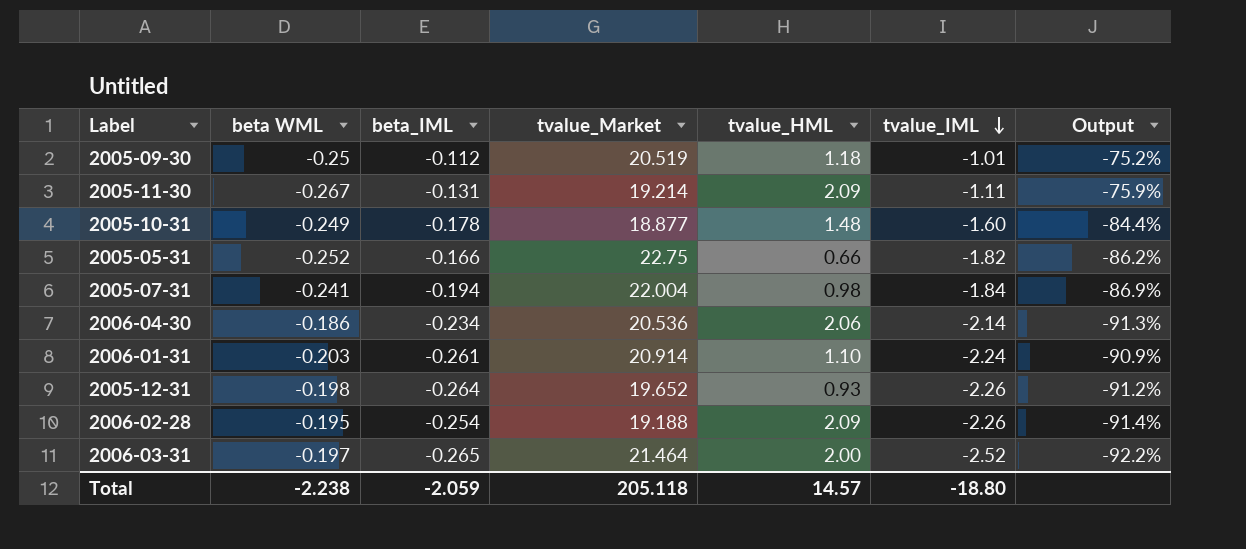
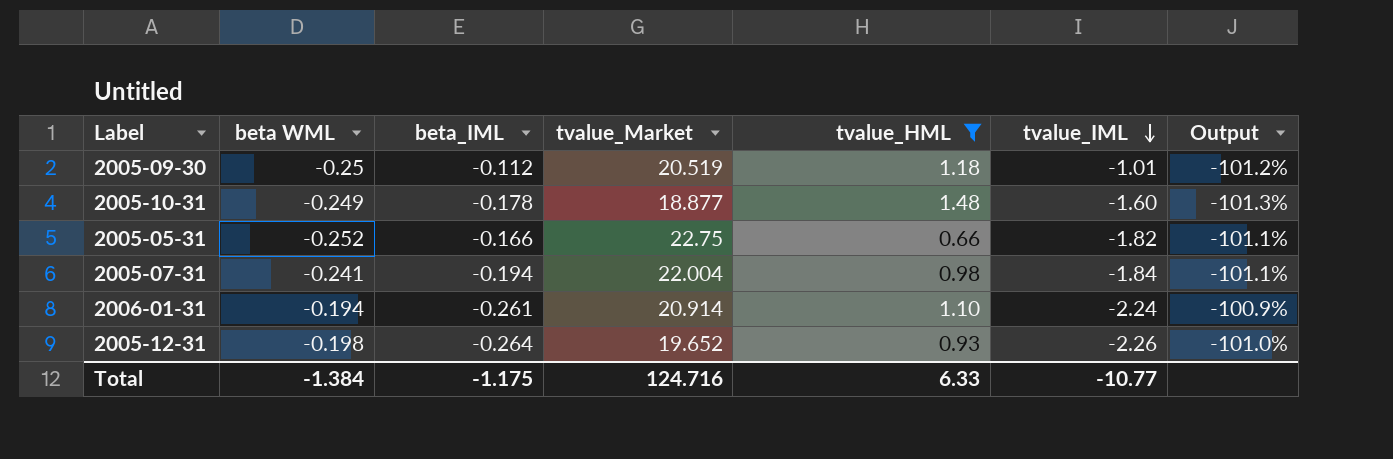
filter: none -> tvalue_HML <= 1.48
column Output | formula: ([beta WML] - [tvalue_IML]) / [tvalue_IML] -> ([beta WML] - [tvalue_Market]) / [tvalue_Market]
2006-01-31 | beta WML: -0.203 -> -0.194
Total | beta WML: -2.238 -> -1.384
Total | beta_IML: -2.059 -> -1.175
Total | tvalue_Market: 205.118 -> 124.716
Total | tvalue_HML: 14.57 -> 6.33
Total | tvalue_IML: -18.80 -> -10.77

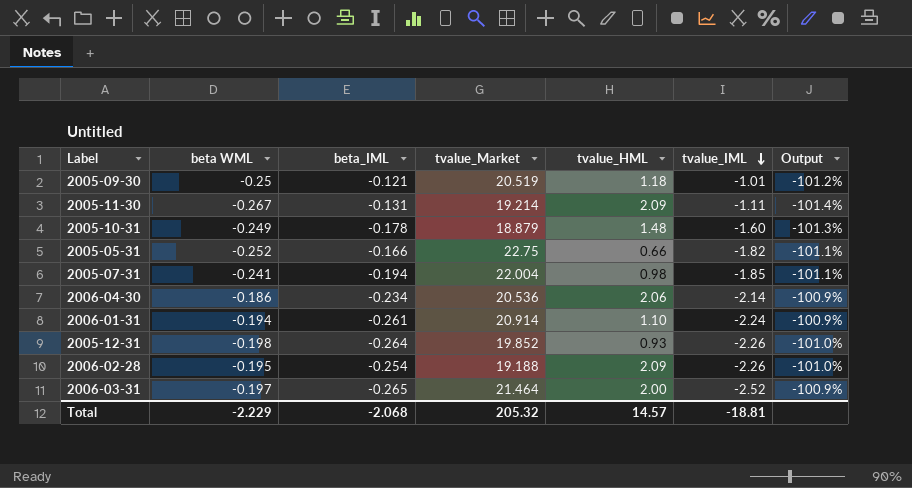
filter: tvalue_HML <= 1.48 -> none
2005-09-30 | beta_IML: -0.112 -> -0.121
2005-10-31 | tvalue_Market: 18.877 -> 18.879
2005-07-31 | tvalue_IML: -1.84 -> -1.85
2005-12-31 | tvalue_Market: 19.652 -> 19.852
Total | beta WML: -1.384 -> -2.229
Total | beta_IML: -1.175 -> -2.068
Total | tvalue_Market: 124.716 -> 205.32
Total | tvalue_HML: 6.33 -> 14.57
Total | tvalue_IML: -10.77 -> -18.81

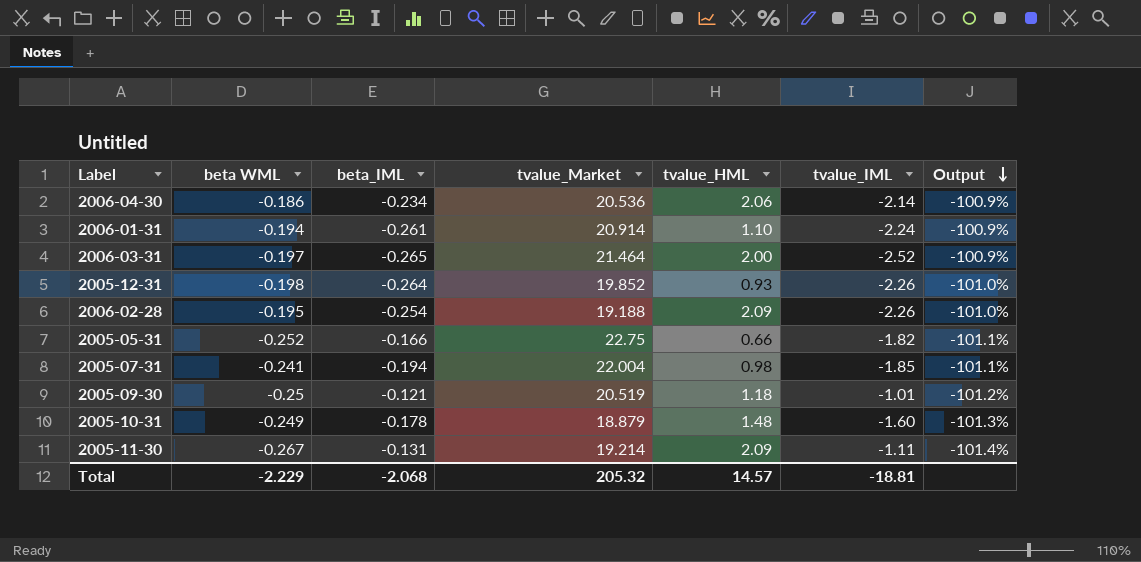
row order: tvalue_IML descending -> Output descending

